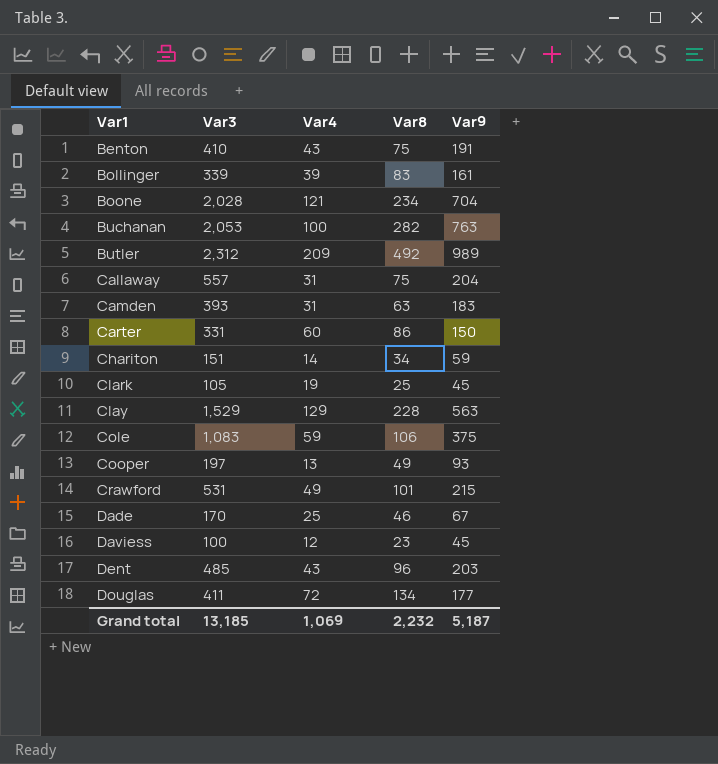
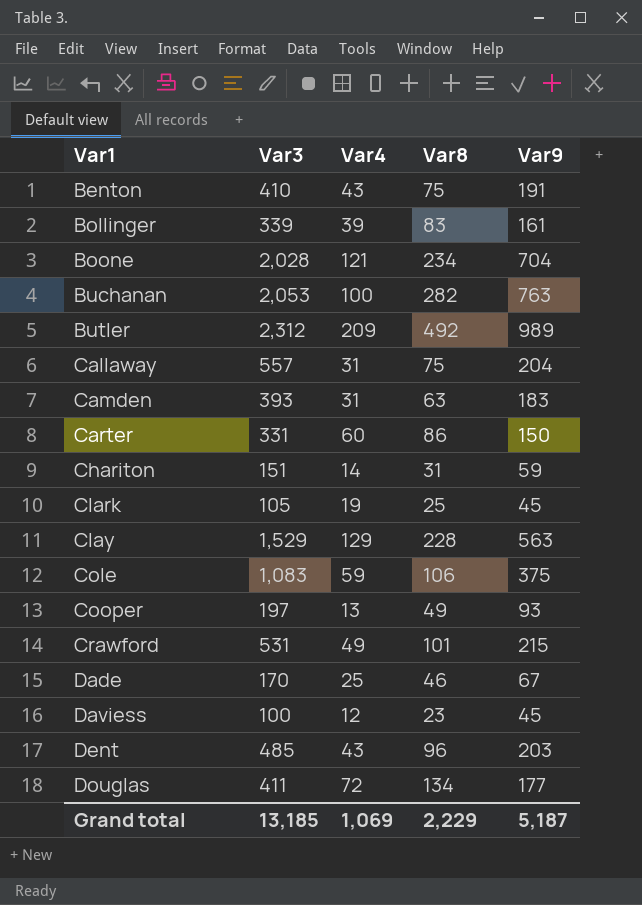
Chariton | Var8: 34 -> 31
Grand total | Var8: 2,232 -> 2,229

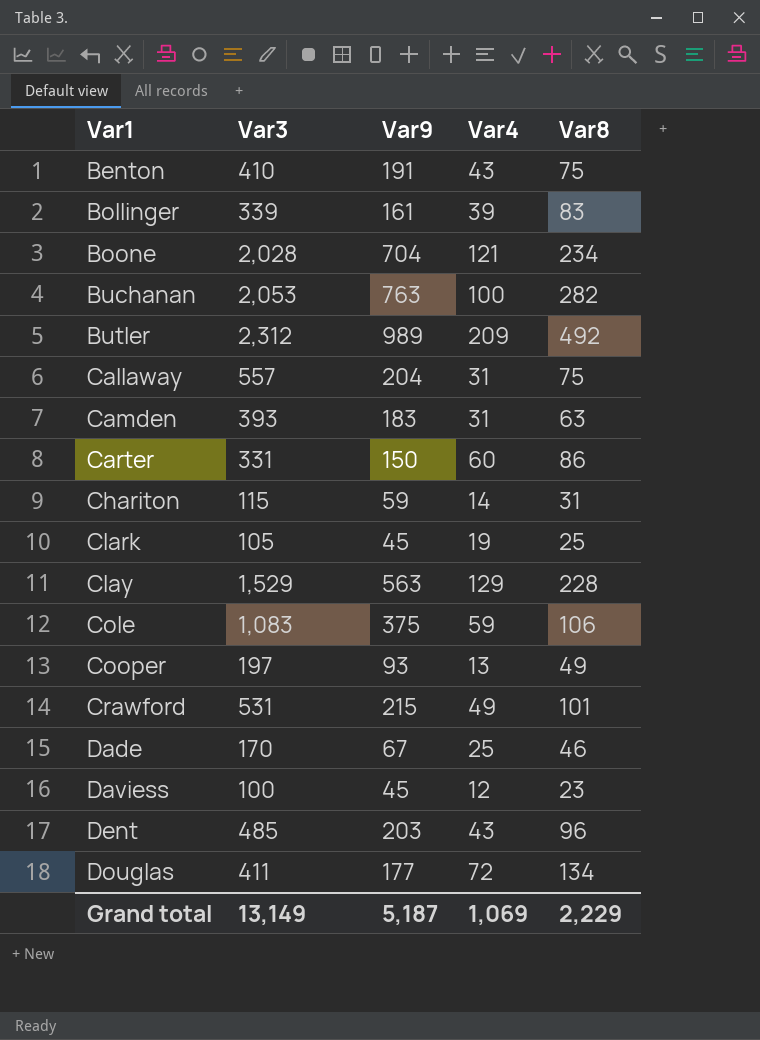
column Var9 | position: 5 -> 3
Chariton | Var3: 151 -> 115
Grand total | Var3: 13,185 -> 13,149

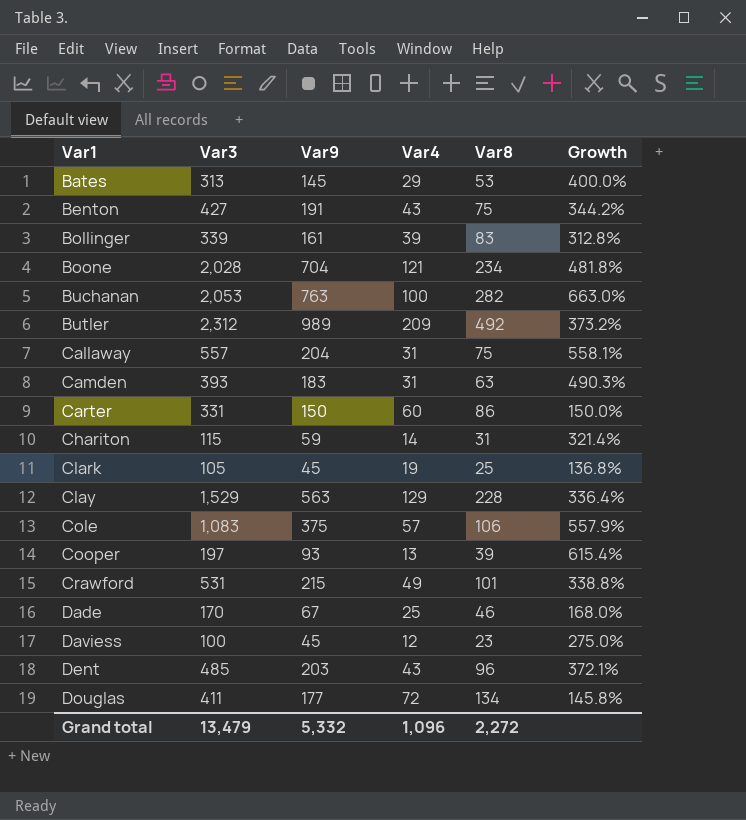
column Growth | formula: none -> ([Var9] - [Var4]) / [Var4]
row Bates: none -> 313 | 145 | 29 | 53 | 400.0%
Benton | Var3: 410 -> 427
Cole | Var4: 59 -> 57
Cooper | Var8: 49 -> 39
Grand total | Var3: 13,149 -> 13,479
Grand total | Var9: 5,187 -> 5,332
Grand total | Var4: 1,069 -> 1,096
Grand total | Var8: 2,229 -> 2,272

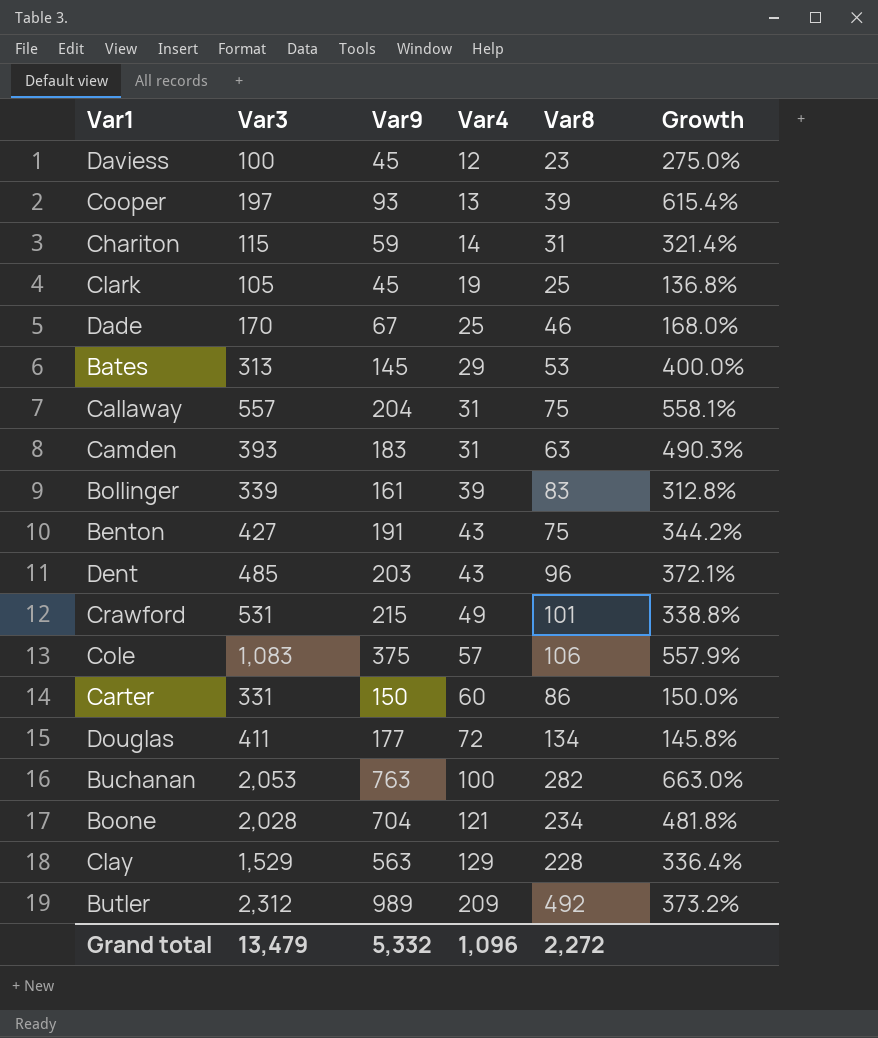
row order: Var1 ascending -> Var4 ascending

